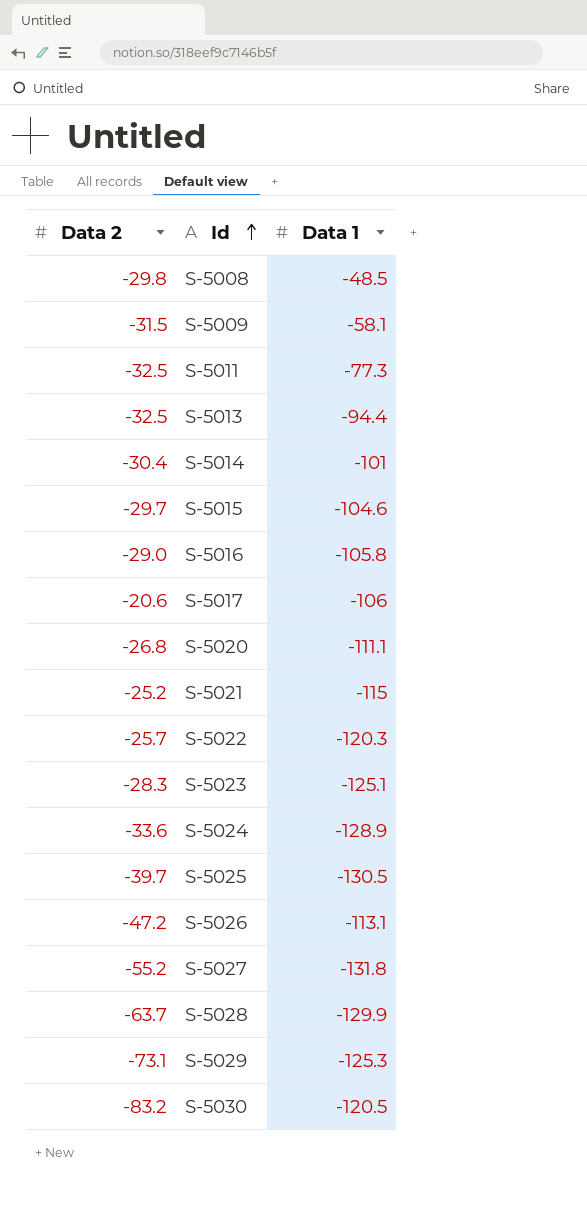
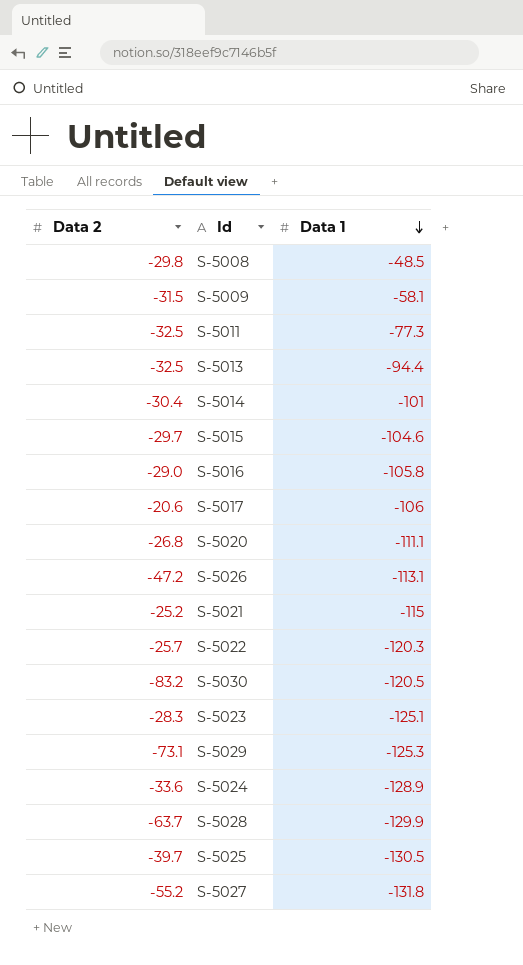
row order: Id ascending -> Data 1 descending

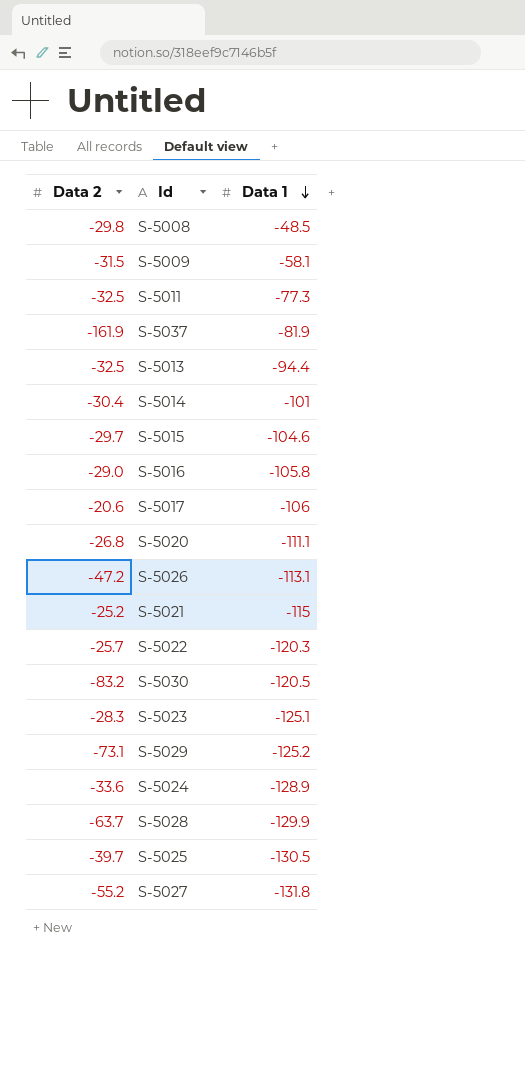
row S-5037: none -> -161.9 | -81.9
S-5029 | Data 1: -125.3 -> -125.2

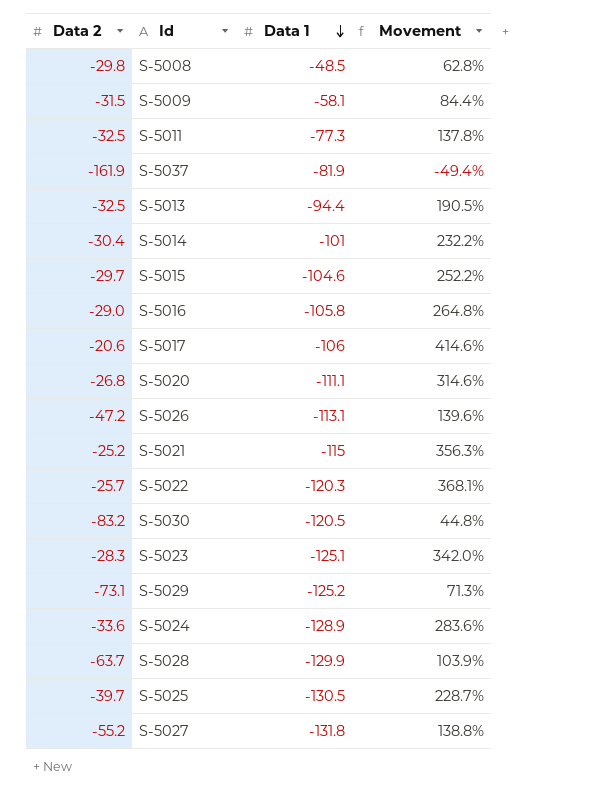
column Movement | formula: none -> ([Data 1] - [Data 2]) / [Data 2]

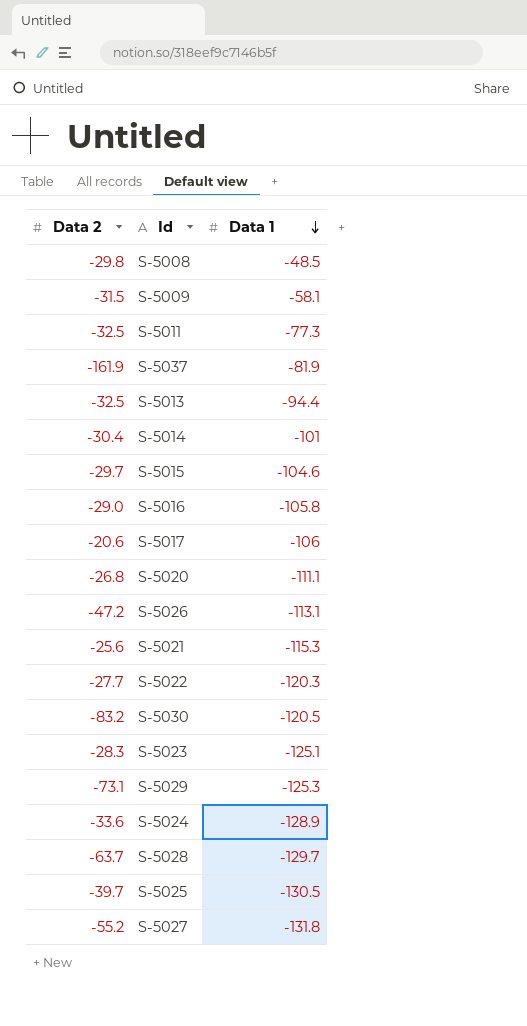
column Movement | formula: ([Data 1] - [Data 2]) / [Data 2] -> none
S-5021 | Data 2: -25.2 -> -25.6
S-5021 | Data 1: -115 -> -115.3
S-5022 | Data 2: -25.7 -> -27.7
S-5029 | Data 1: -125.2 -> -125.3
S-5028 | Data 1: -129.9 -> -129.7

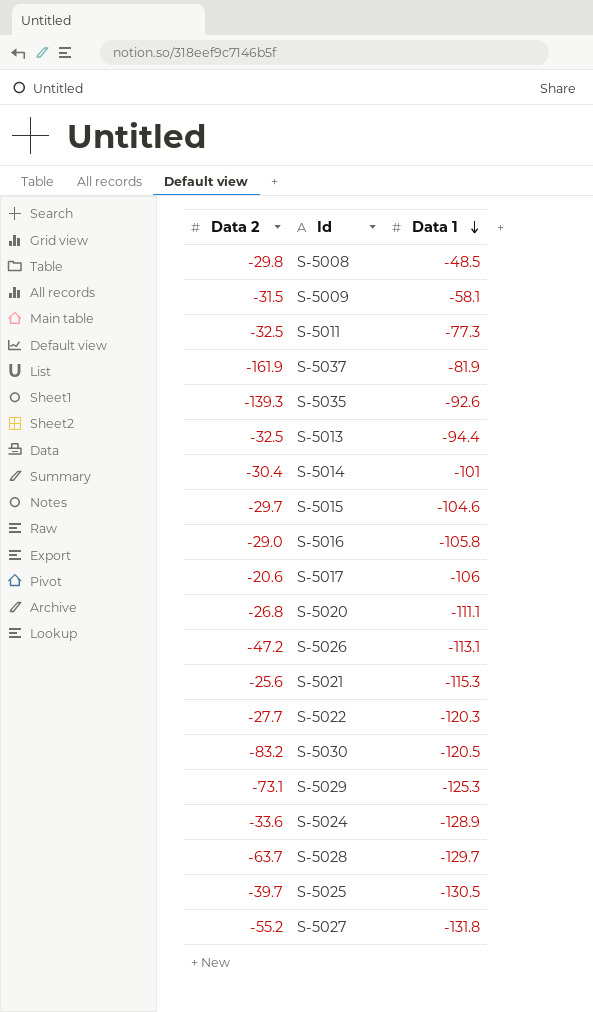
row S-5023: -28.3 | -125.1 -> none
row S-5035: none -> -139.3 | -92.6

